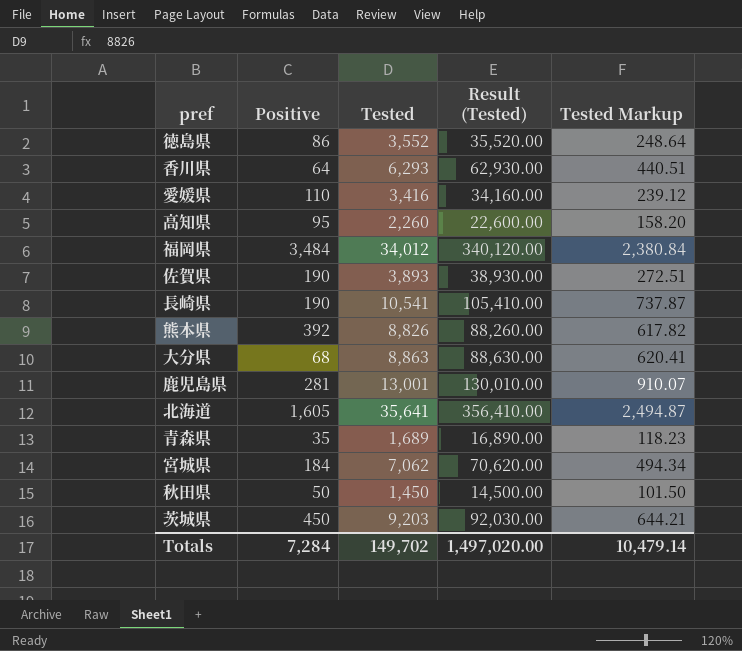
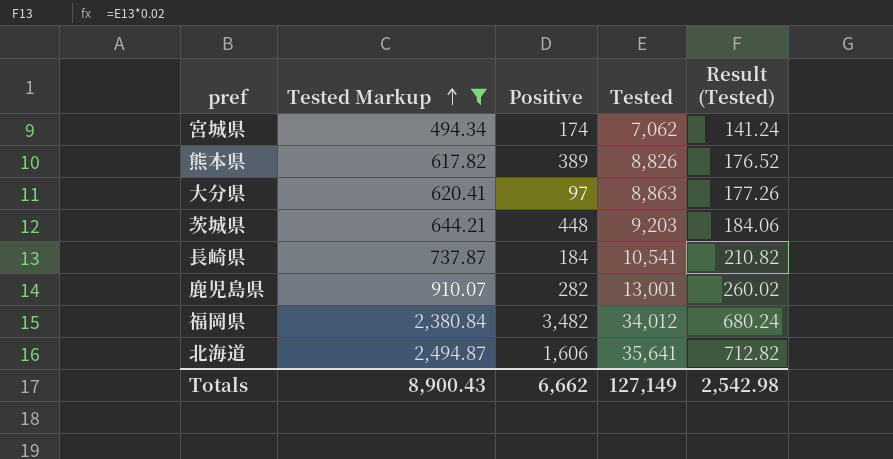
filter: none -> Tested Markup >= 494.34
row order: none -> Tested Markup ascending
column Tested Markup | position: 5 -> 2
column Result (Tested) | formula: [Tested] * 10 -> [Tested] * 0.02
宮城県 | Positive: 184 -> 174
熊本県 | Positive: 392 -> 389
大分県 | Positive: 68 -> 97
茨城県 | Positive: 450 -> 448
⾧崎県 | Positive: 190 -> 184
鹿児島県 | Positive: 281 -> 282
福岡県 | Positive: 3,484 -> 3,482
北海道 | Positive: 1,605 -> 1,606
Totals | Tested Markup: 10,479.14 -> 8,900.43
Totals | Positive: 7,284 -> 6,662
Totals | Tested: 149,702 -> 127,149
Totals | Result (Tested): 1,497,020.00 -> 2,542.98

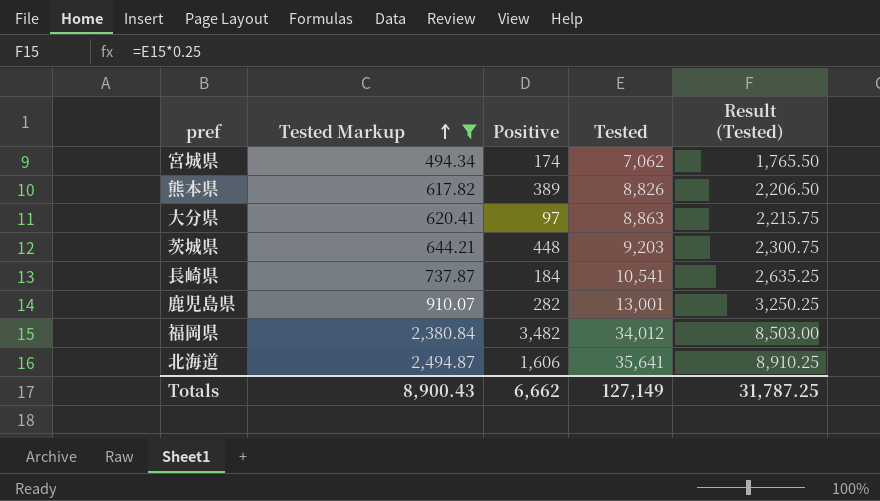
column Result (Tested) | formula: [Tested] * 0.02 -> [Tested] * 0.25
Totals | Result (Tested): 2,542.98 -> 31,787.25

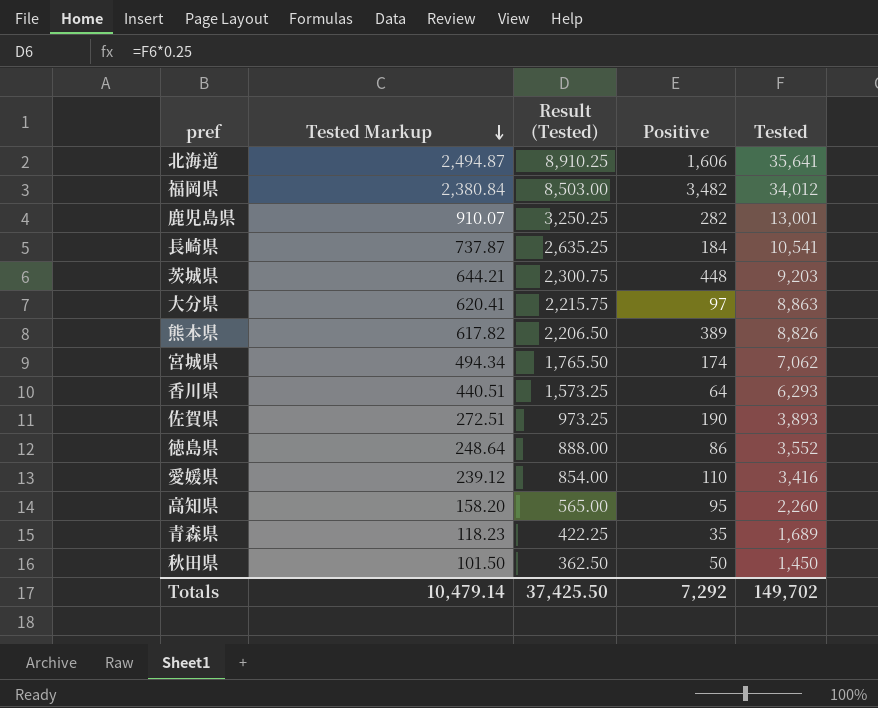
filter: Tested Markup >= 494.34 -> none
row order: Tested Markup ascending -> Tested Markup descending
column Result (Tested) | position: 5 -> 3
Totals | Tested Markup: 8,900.43 -> 10,479.14
Totals | Result (Tested): 31,787.25 -> 37,425.50
Totals | Positive: 6,662 -> 7,292
Totals | Tested: 127,149 -> 149,702

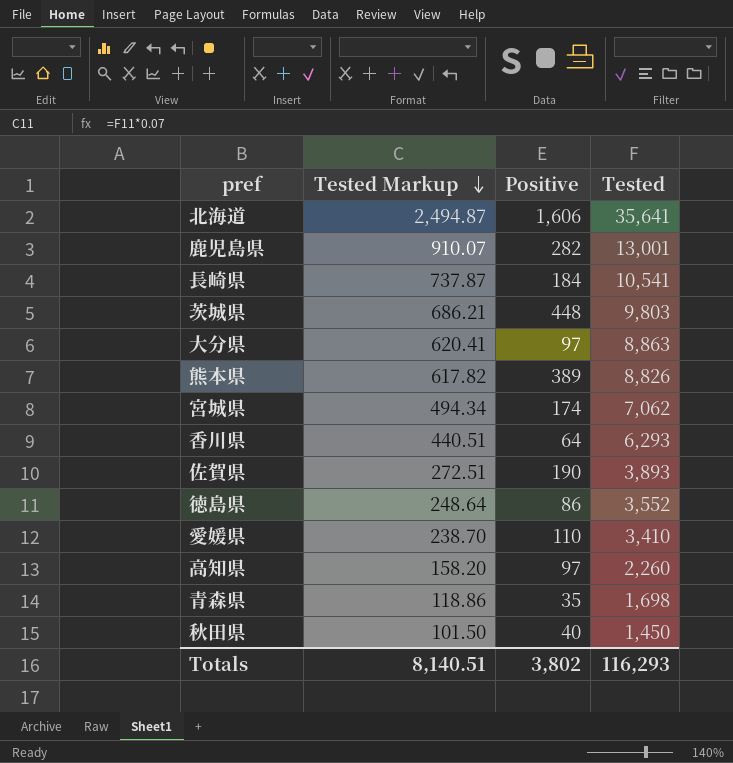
column Result (Tested) | formula: [Tested] * 0.25 -> none
row 福岡県: 2,380.84 | 8,503.00 | 3,482 | 34,012 -> none
茨城県 | Tested Markup: 644.21 -> 686.21
茨城県 | Tested: 9,203 -> 9,803
愛媛県 | Tested Markup: 239.12 -> 238.70
愛媛県 | Tested: 3,416 -> 3,410
高知県 | Positive: 95 -> 97
青森県 | Tested Markup: 118.23 -> 118.86
青森県 | Tested: 1,689 -> 1,698
秋田県 | Positive: 50 -> 40
Totals | Tested Markup: 10,479.14 -> 8,140.51
Totals | Positive: 7,292 -> 3,802
Totals | Tested: 149,702 -> 116,293

